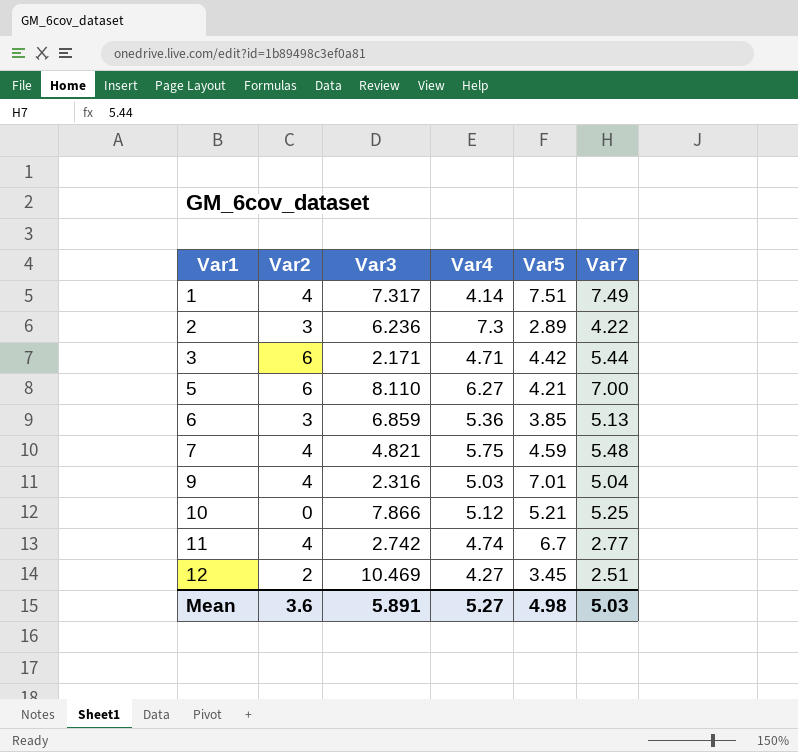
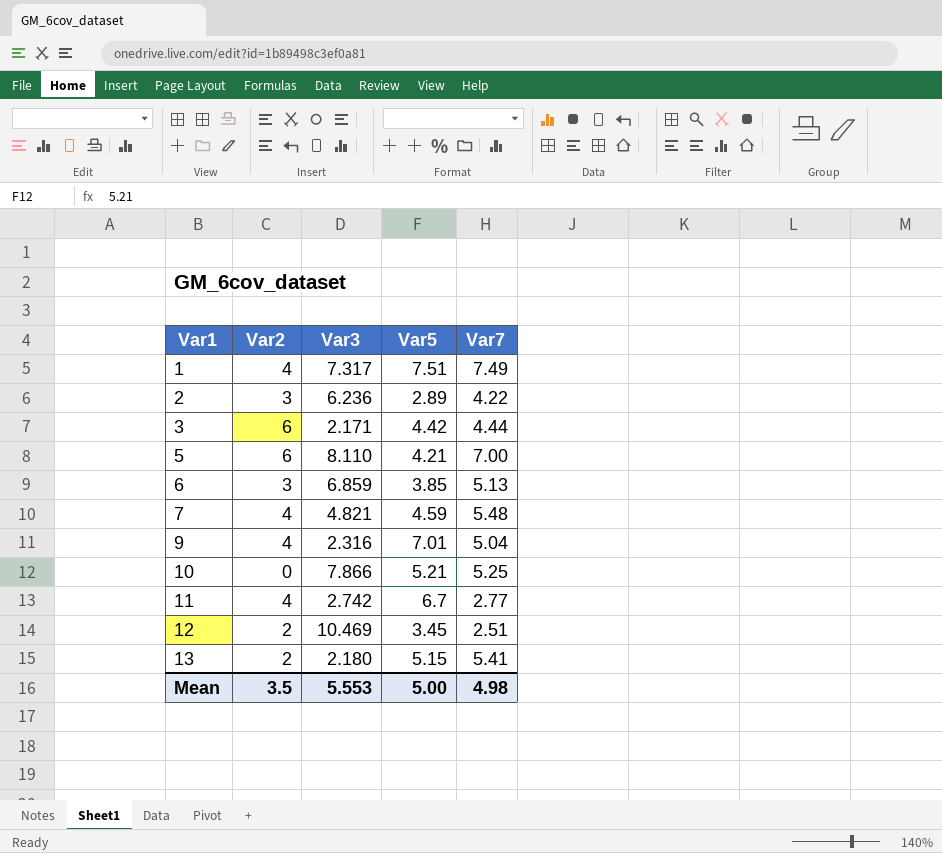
column Var4 | position: 4 -> none
3 | Var7: 5.44 -> 4.44
row 13: none -> 2 | 2.180 | 5.15 | 5.41
Mean | Var2: 3.6 -> 3.5
Mean | Var3: 5.891 -> 5.553
Mean | Var5: 4.98 -> 5.00
Mean | Var7: 5.03 -> 4.98

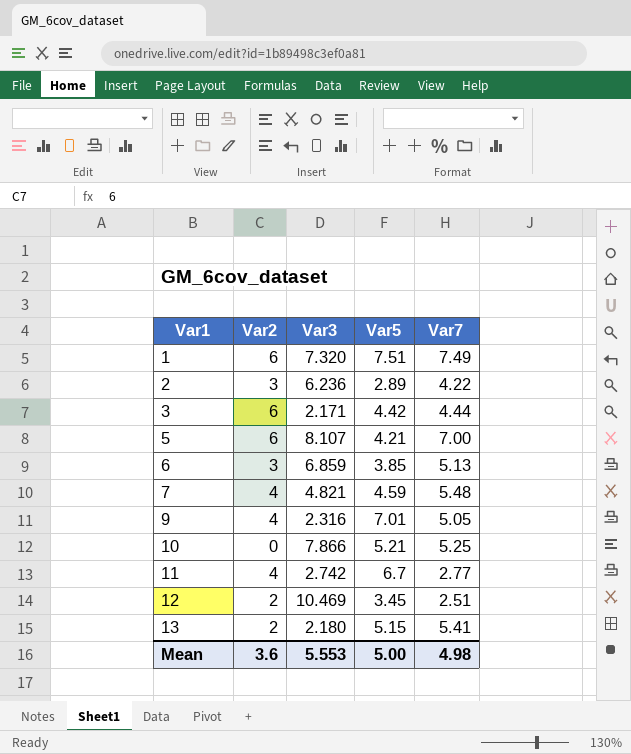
1 | Var2: 4 -> 6
1 | Var3: 7.317 -> 7.320
5 | Var3: 8.110 -> 8.107
9 | Var7: 5.04 -> 5.05
Mean | Var2: 3.5 -> 3.6

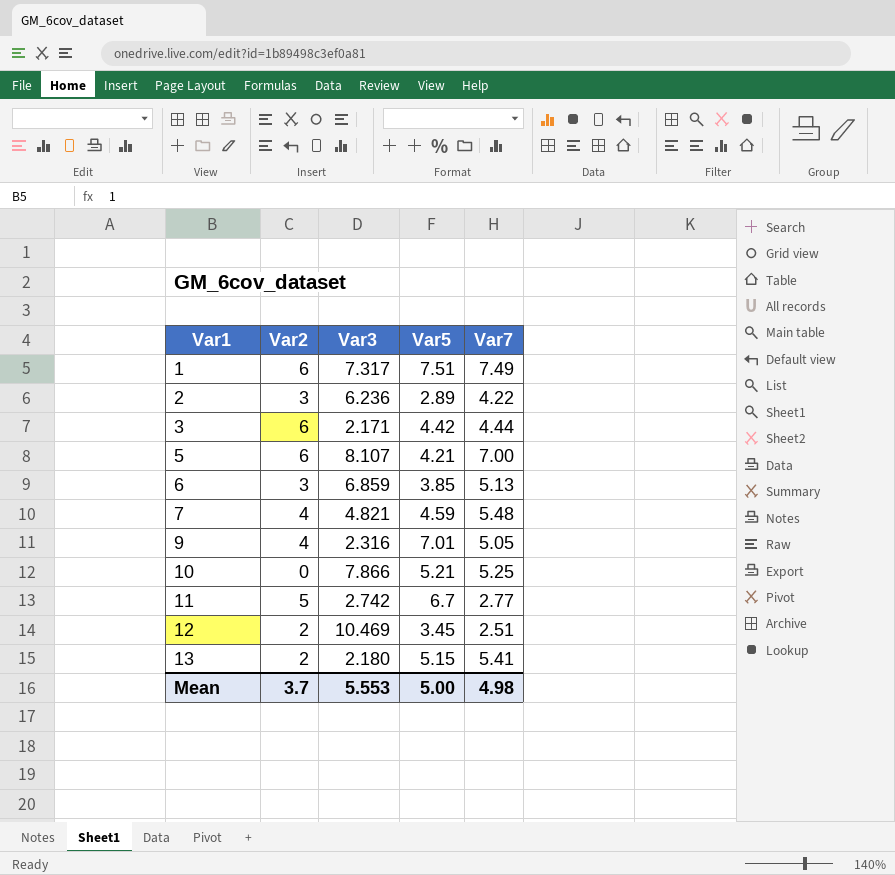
1 | Var3: 7.320 -> 7.317
11 | Var2: 4 -> 5
Mean | Var2: 3.6 -> 3.7

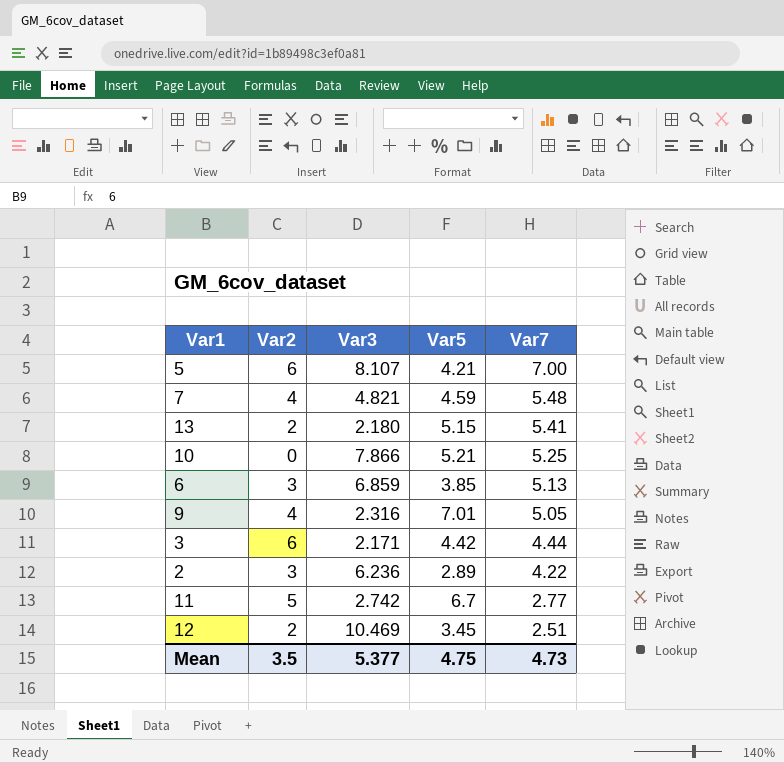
row order: Var1 ascending -> Var7 descending
row 1: 6 | 7.317 | 7.51 | 7.49 -> none
Mean | Var2: 3.7 -> 3.5
Mean | Var3: 5.553 -> 5.377
Mean | Var5: 5.00 -> 4.75
Mean | Var7: 4.98 -> 4.73

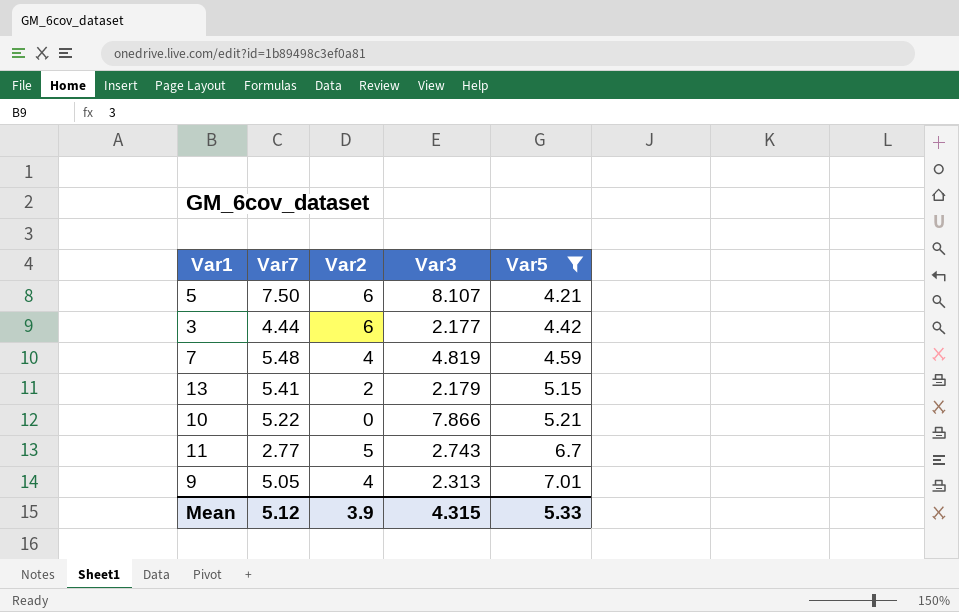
filter: none -> Var5 >= 4.21
row order: Var7 descending -> Var5 ascending
column Var7 | position: 5 -> 2
5 | Var7: 7.00 -> 7.50
3 | Var3: 2.171 -> 2.177
7 | Var3: 4.821 -> 4.819
13 | Var3: 2.180 -> 2.179
10 | Var7: 5.25 -> 5.22
11 | Var3: 2.742 -> 2.743
9 | Var3: 2.316 -> 2.313
Mean | Var7: 4.73 -> 5.12
Mean | Var2: 3.5 -> 3.9
Mean | Var3: 5.377 -> 4.315
Mean | Var5: 4.75 -> 5.33

